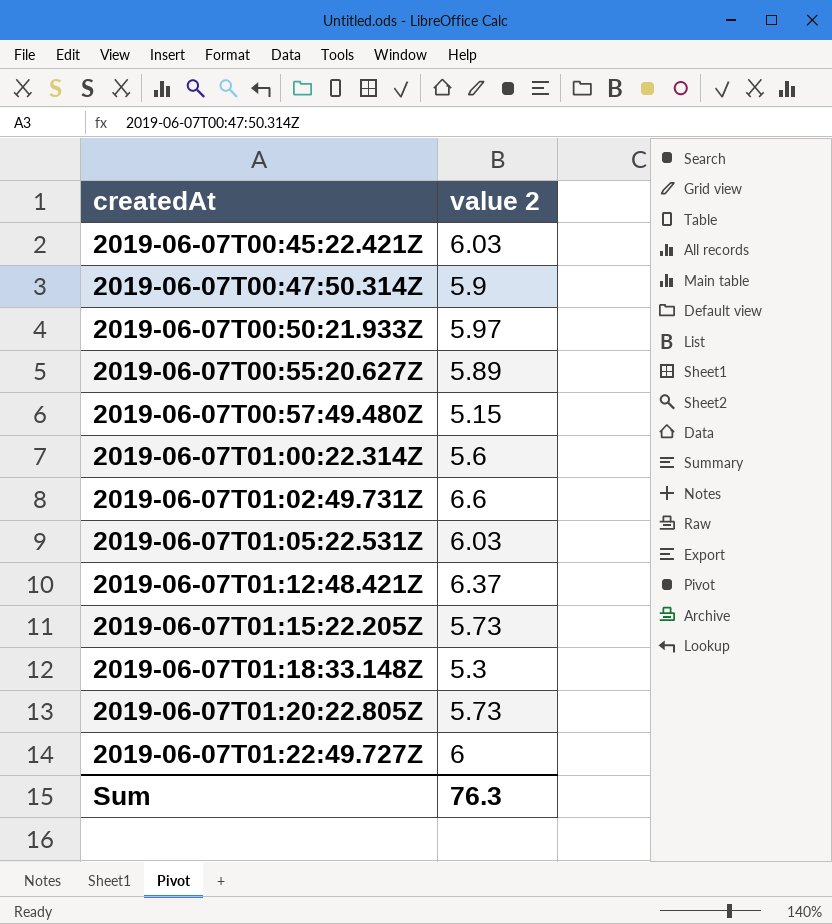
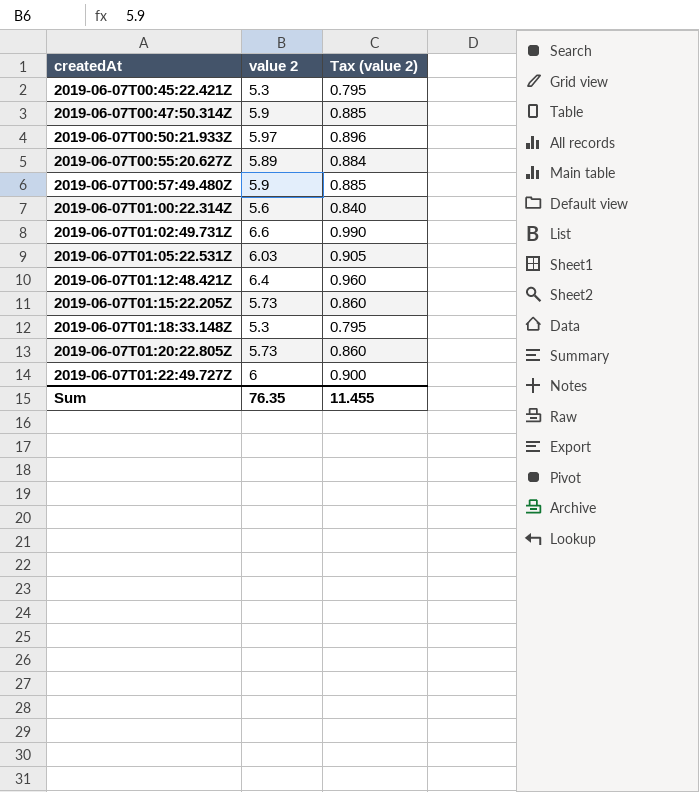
column Tax (value 2) | formula: none -> [value 2] * 0.15
2019-06-07T00:45:22.421Z | value 2: 6.03 -> 5.3
2019-06-07T00:57:49.480Z | value 2: 5.15 -> 5.9
2019-06-07T01:12:48.421Z | value 2: 6.37 -> 6.4
Sum | value 2: 76.3 -> 76.35

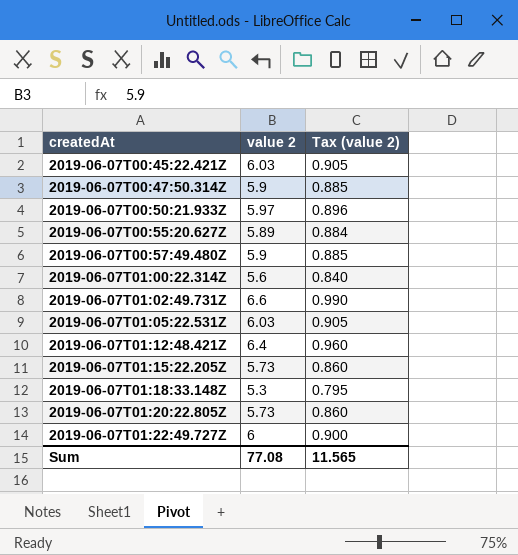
2019-06-07T00:45:22.421Z | value 2: 5.3 -> 6.03
2019-06-07T00:45:22.421Z | Tax (value 2): 0.795 -> 0.905
Sum | value 2: 76.35 -> 77.08
Sum | Tax (value 2): 11.455 -> 11.565

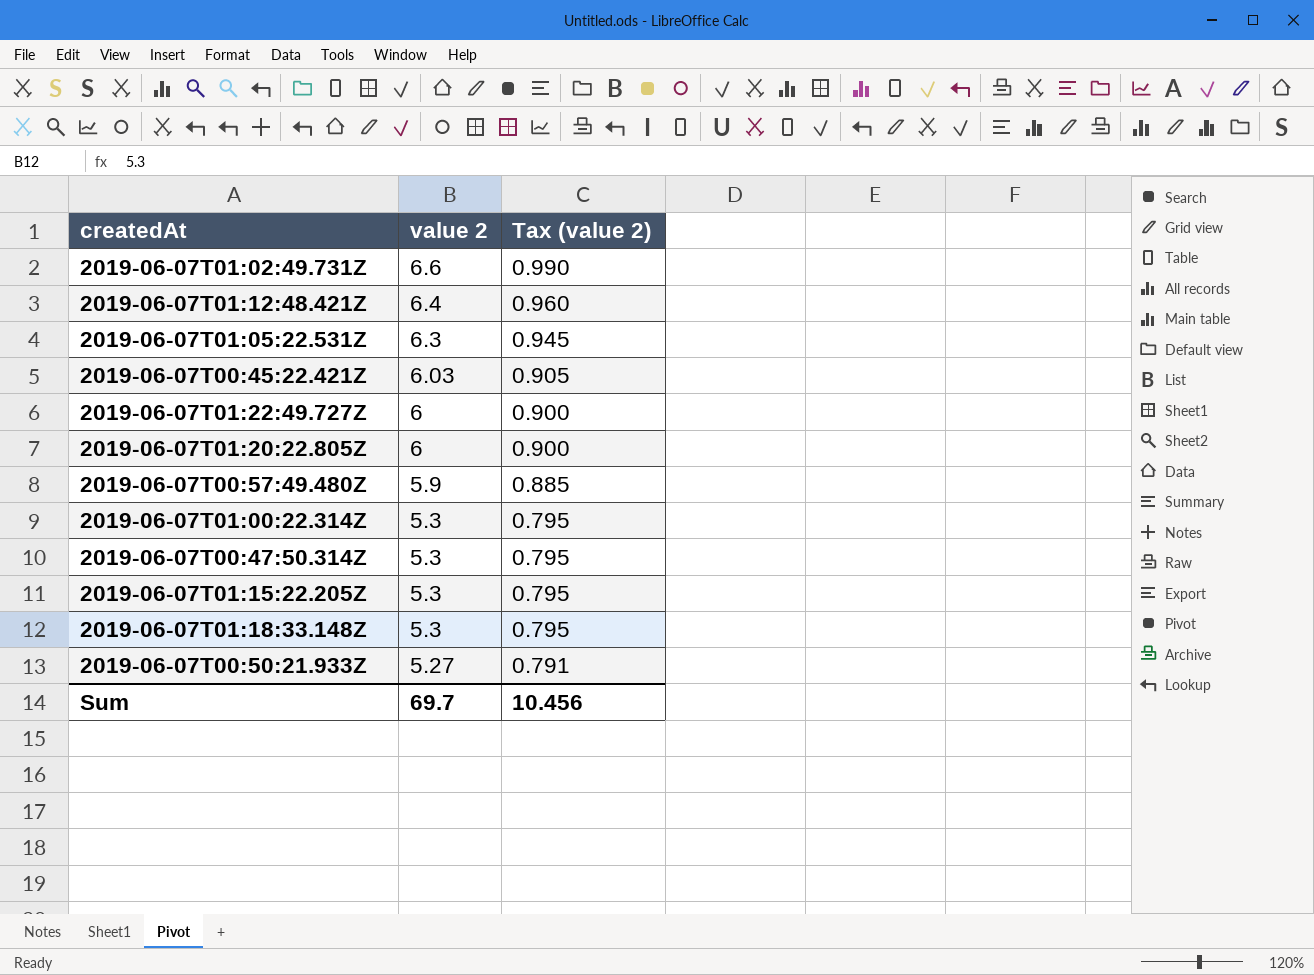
row order: createdAt ascending -> value 2 descending
row 2019-06-07T00:55:20.627Z: 5.89 | 0.884 -> none
2019-06-07T01:05:22.531Z | value 2: 6.03 -> 6.3
2019-06-07T01:05:22.531Z | Tax (value 2): 0.905 -> 0.945
2019-06-07T01:20:22.805Z | value 2: 5.73 -> 6
2019-06-07T01:20:22.805Z | Tax (value 2): 0.860 -> 0.900
2019-06-07T01:00:22.314Z | value 2: 5.6 -> 5.3
2019-06-07T01:00:22.314Z | Tax (value 2): 0.840 -> 0.795
2019-06-07T00:47:50.314Z | value 2: 5.9 -> 5.3
2019-06-07T00:47:50.314Z | Tax (value 2): 0.885 -> 0.795
2019-06-07T01:15:22.205Z | value 2: 5.73 -> 5.3
2019-06-07T01:15:22.205Z | Tax (value 2): 0.860 -> 0.795
2019-06-07T00:50:21.933Z | value 2: 5.97 -> 5.27
2019-06-07T00:50:21.933Z | Tax (value 2): 0.896 -> 0.791
Sum | value 2: 77.08 -> 69.7
Sum | Tax (value 2): 11.565 -> 10.456

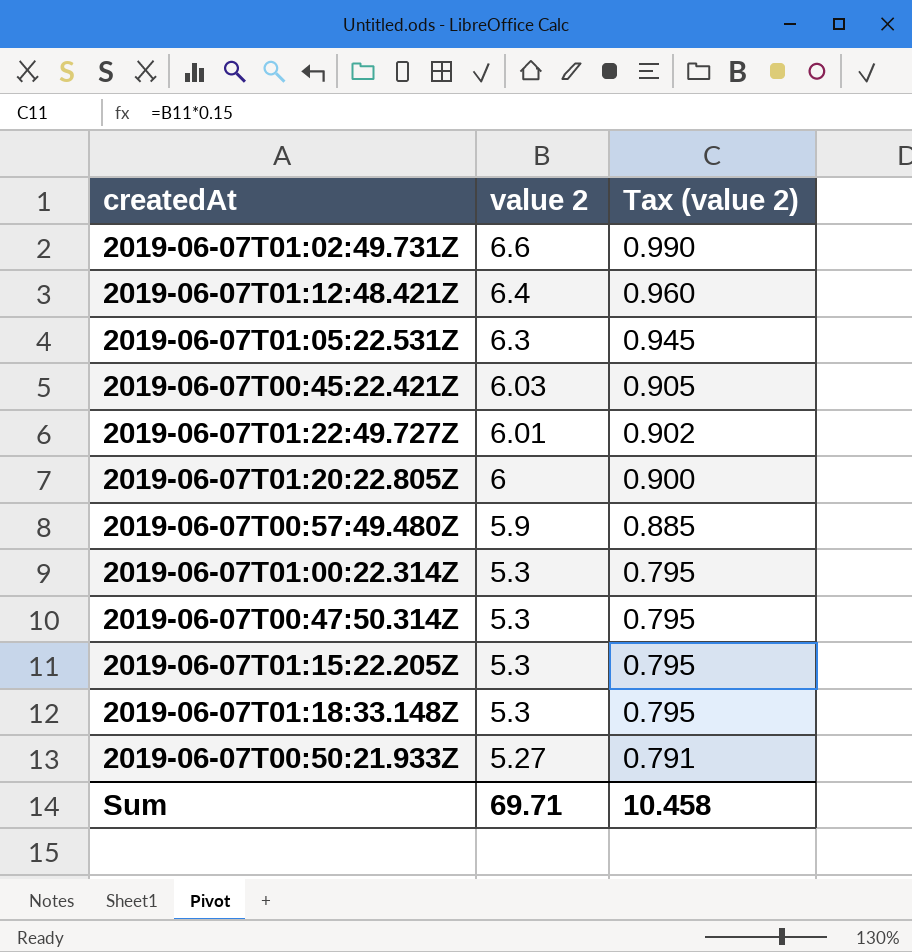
2019-06-07T01:22:49.727Z | value 2: 6 -> 6.01
2019-06-07T01:22:49.727Z | Tax (value 2): 0.900 -> 0.902
Sum | value 2: 69.7 -> 69.71
Sum | Tax (value 2): 10.456 -> 10.458

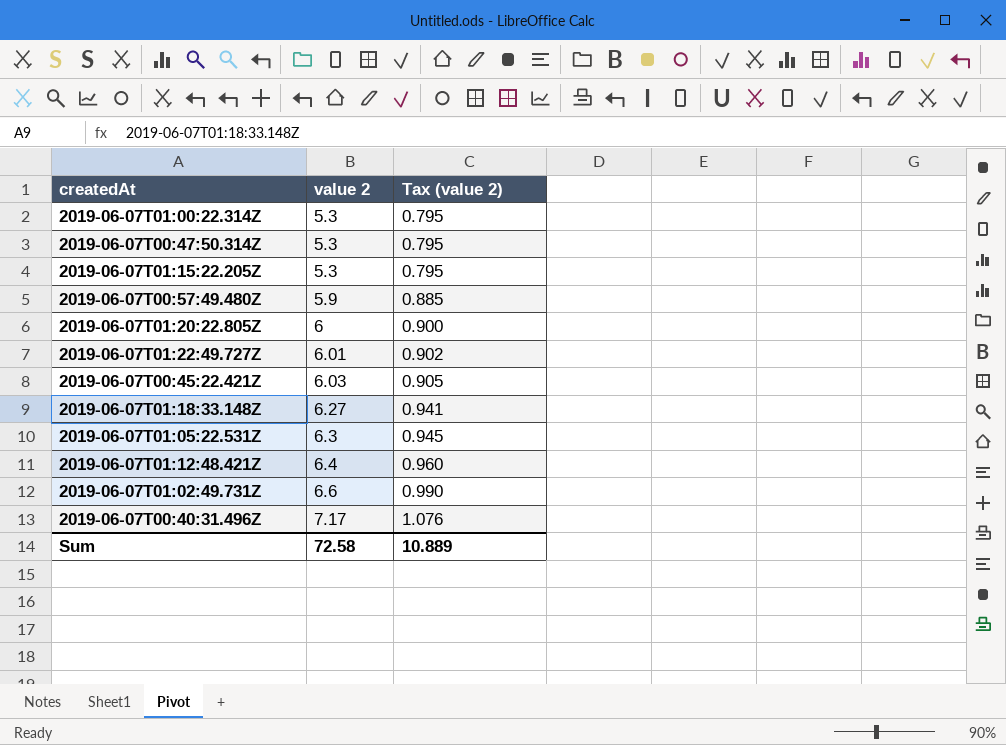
row order: value 2 descending -> value 2 ascending
row 2019-06-07T00:50:21.933Z: 5.27 | 0.791 -> none
2019-06-07T01:18:33.148Z | value 2: 5.3 -> 6.27
2019-06-07T01:18:33.148Z | Tax (value 2): 0.795 -> 0.941
row 2019-06-07T00:40:31.496Z: none -> 7.17 | 1.076
Sum | value 2: 69.71 -> 72.58
Sum | Tax (value 2): 10.458 -> 10.889

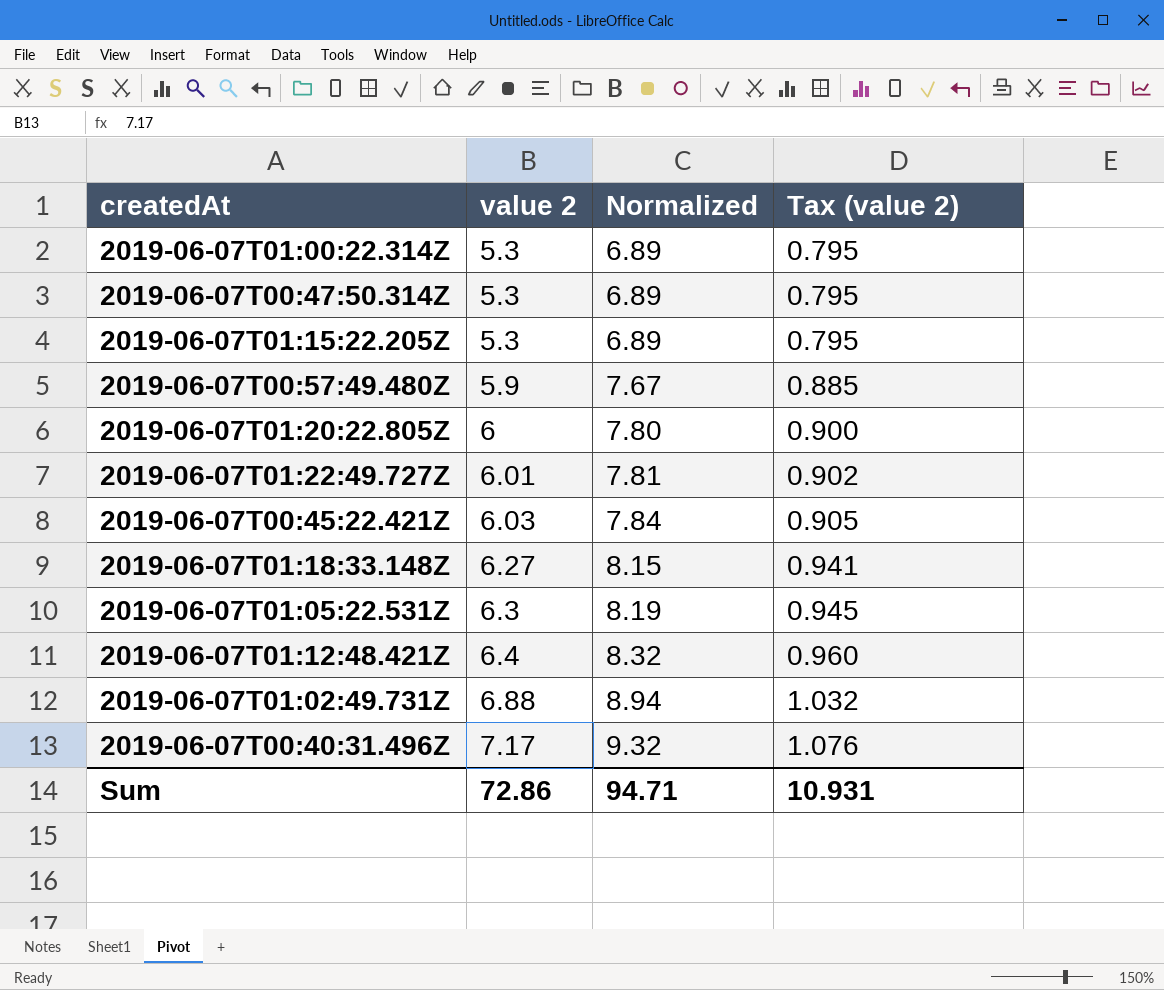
column Normalized | formula: none -> [value 2] * 1.3
2019-06-07T01:02:49.731Z | value 2: 6.6 -> 6.88
2019-06-07T01:02:49.731Z | Tax (value 2): 0.990 -> 1.032
Sum | value 2: 72.58 -> 72.86
Sum | Tax (value 2): 10.889 -> 10.931

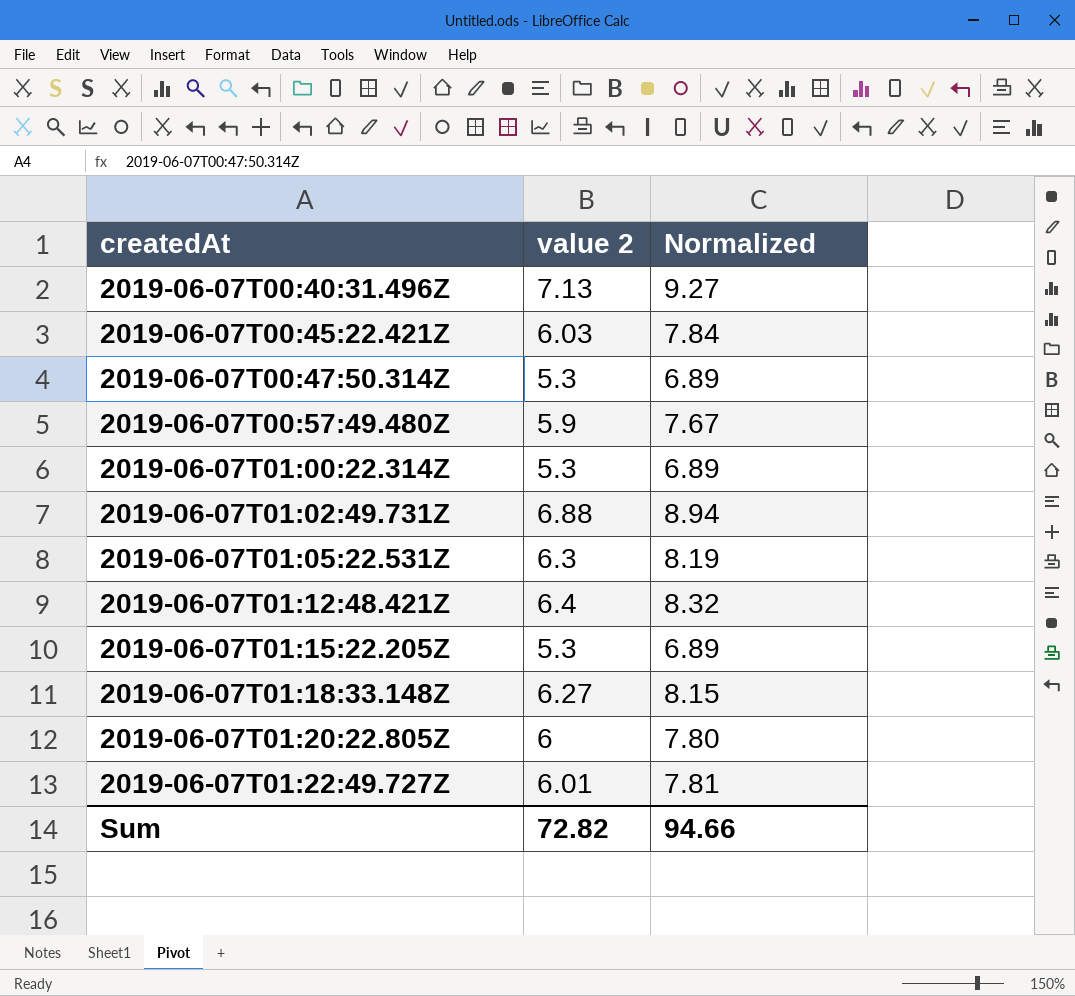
row order: value 2 ascending -> createdAt ascending
column Tax (value 2) | formula: [value 2] * 0.15 -> none
2019-06-07T00:40:31.496Z | value 2: 7.17 -> 7.13
2019-06-07T00:40:31.496Z | Normalized: 9.32 -> 9.27
Sum | value 2: 72.86 -> 72.82
Sum | Normalized: 94.71 -> 94.66

